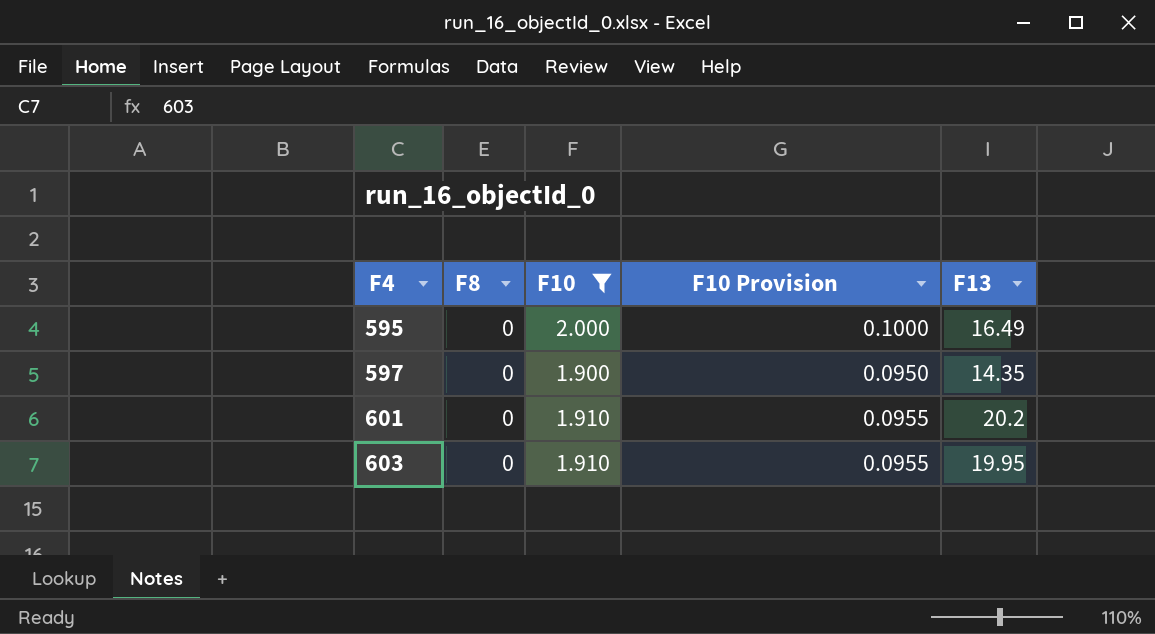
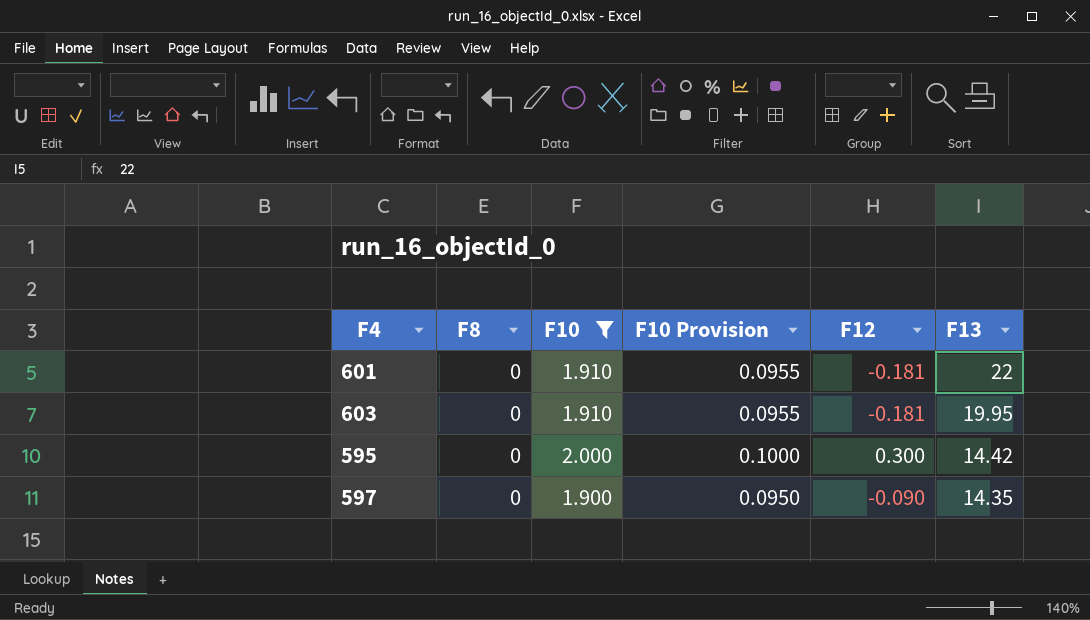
row order: F4 ascending -> F13 descending
column F12 | position: none -> 5
601 | F13: 20.2 -> 22
595 | F13: 16.49 -> 14.42

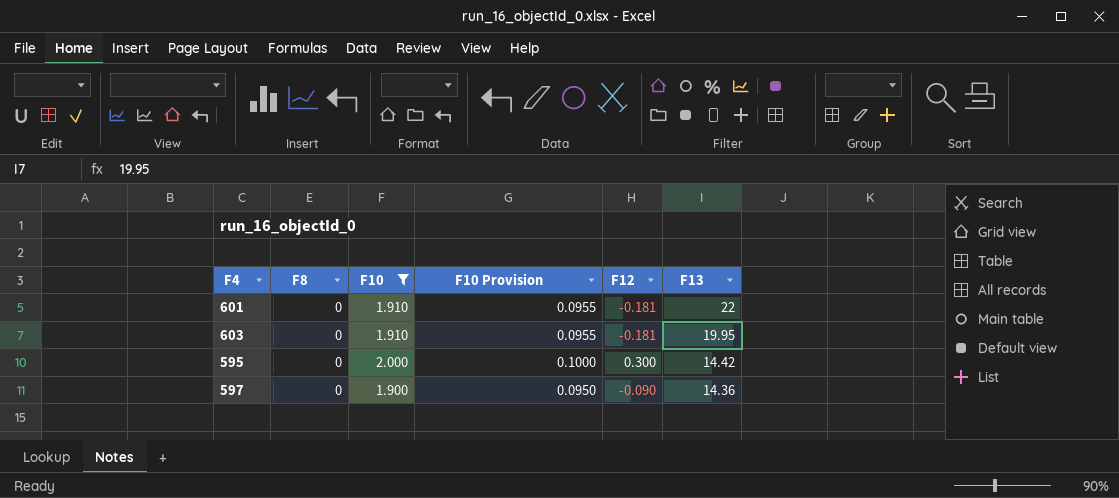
597 | F13: 14.35 -> 14.36

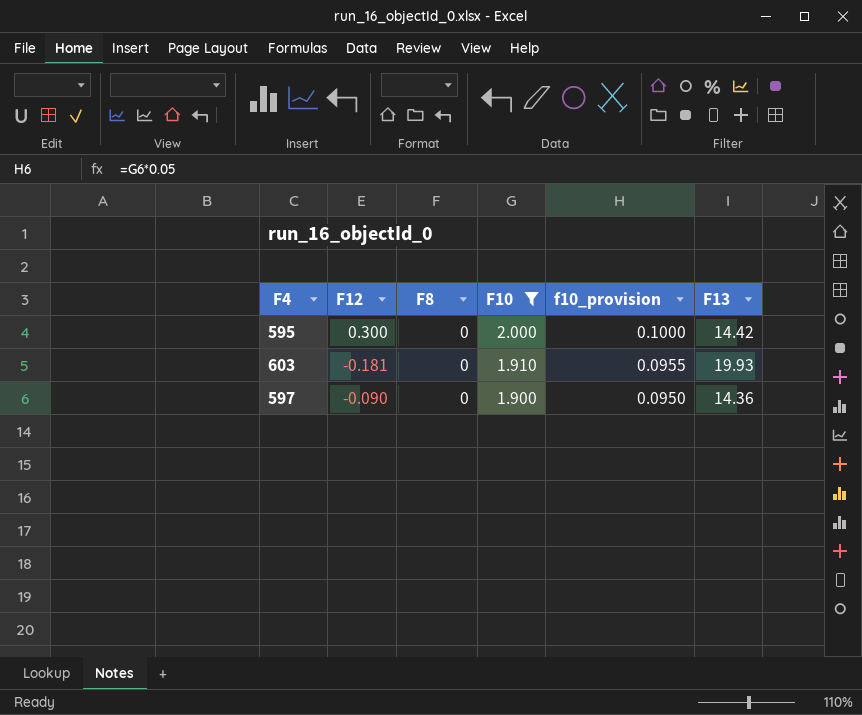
row order: F13 descending -> F10 descending
column F12 | position: 5 -> 2
column name: F10 Provision -> f10_provision
row 601: 0 | 1.910 | 0.0955 | -0.181 | 22 -> none
603 | F13: 19.95 -> 19.93

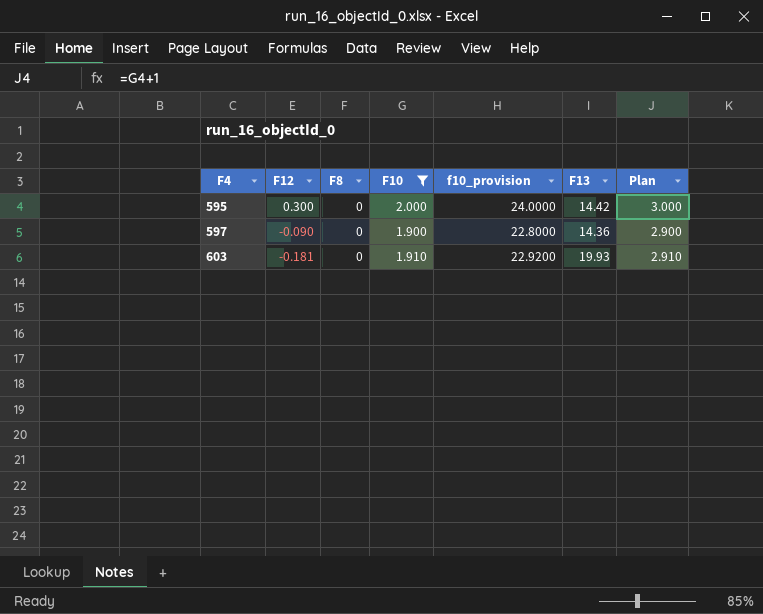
row order: F10 descending -> F4 ascending
column f10_provision | formula: [F10] * 0.05 -> [F10] * 12
column Plan | formula: none -> [F10] + 1

